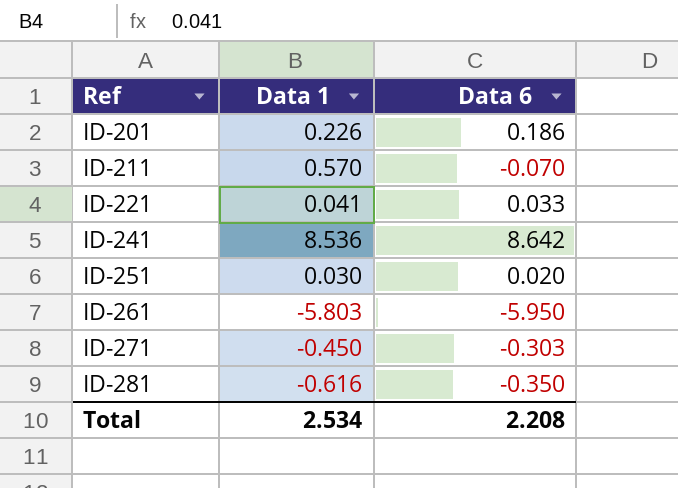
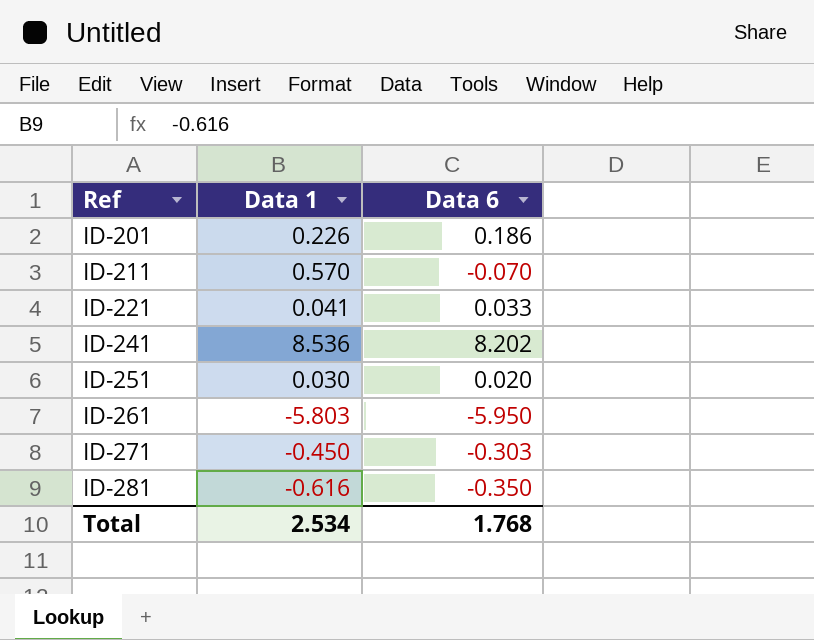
ID-241 | Data 6: 8.642 -> 8.202
Total | Data 6: 2.208 -> 1.768

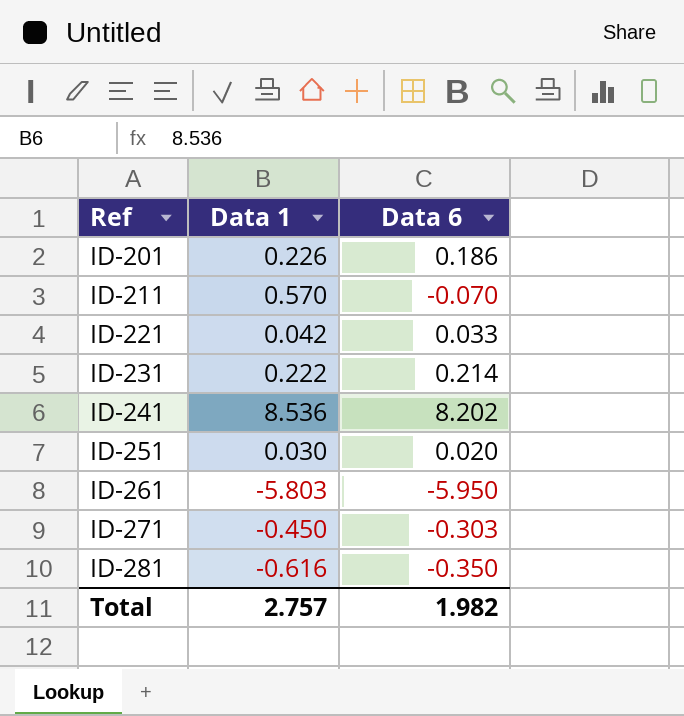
ID-221 | Data 1: 0.041 -> 0.042
row ID-231: none -> 0.222 | 0.214
Total | Data 1: 2.534 -> 2.757
Total | Data 6: 1.768 -> 1.982

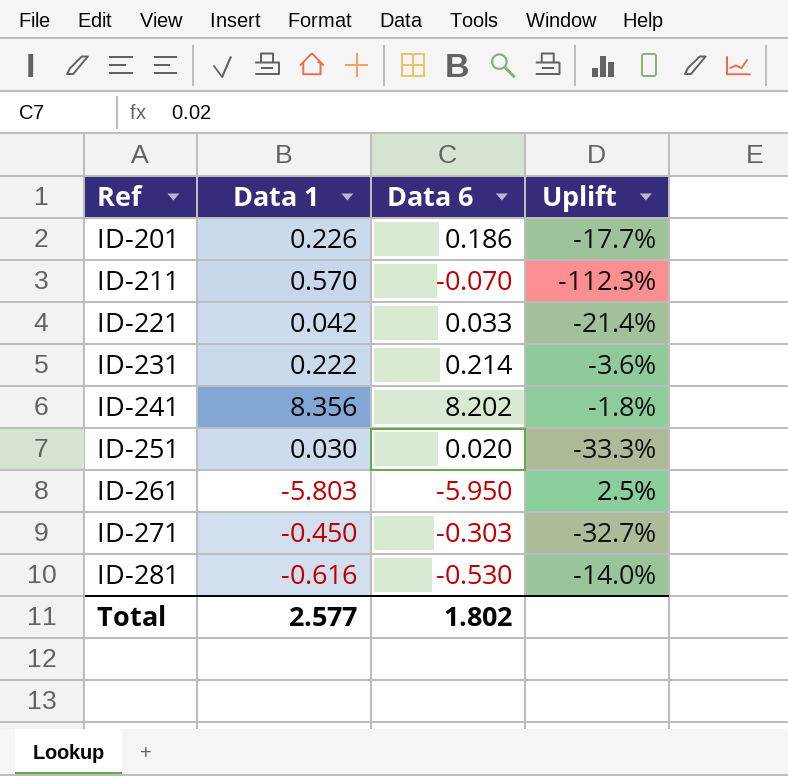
column Uplift | formula: none -> ([Data 6] - [Data 1]) / [Data 1]
ID-241 | Data 1: 8.536 -> 8.356
ID-281 | Data 6: -0.350 -> -0.530
Total | Data 1: 2.757 -> 2.577
Total | Data 6: 1.982 -> 1.802

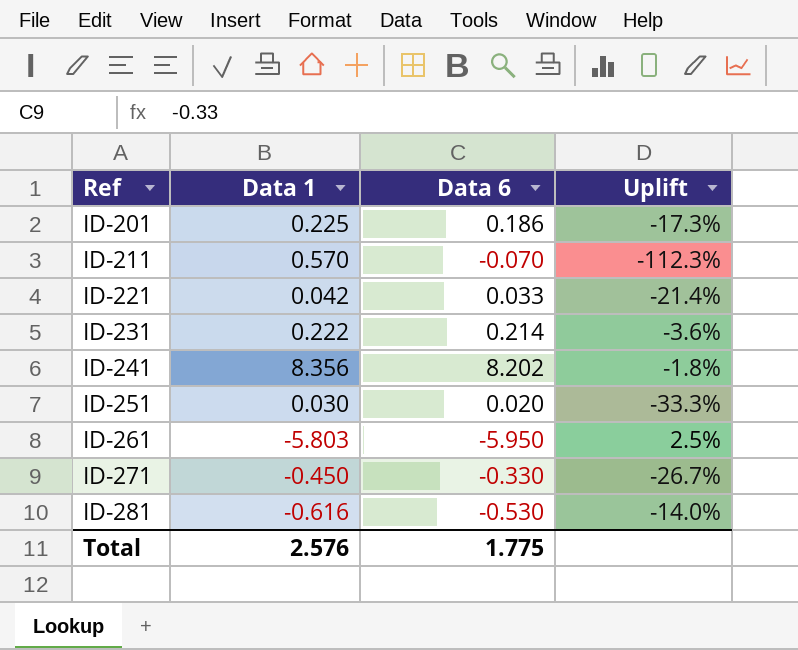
ID-201 | Data 1: 0.226 -> 0.225
ID-201 | Uplift: -17.7% -> -17.3%
ID-271 | Data 6: -0.303 -> -0.330
ID-271 | Uplift: -32.7% -> -26.7%
Total | Data 1: 2.577 -> 2.576
Total | Data 6: 1.802 -> 1.775

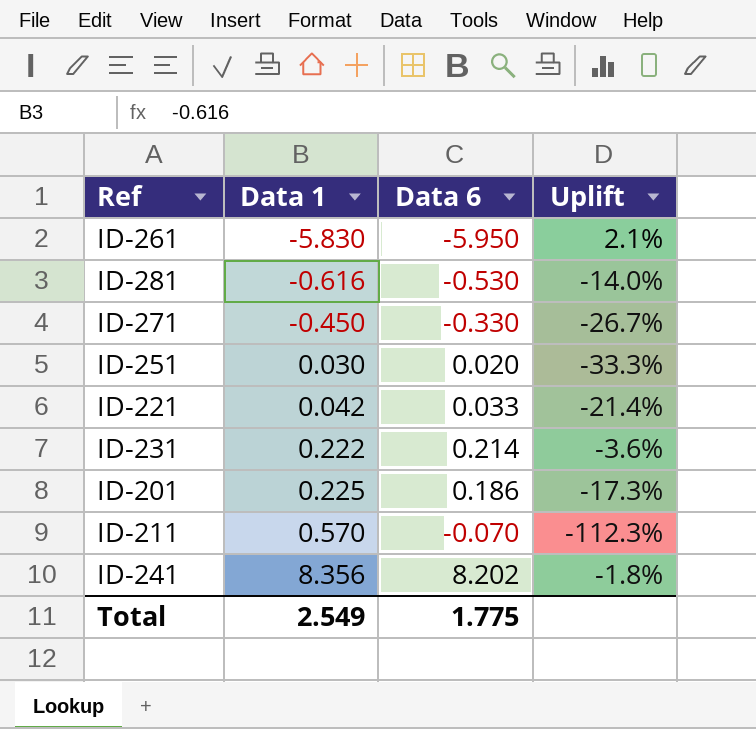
row order: Ref ascending -> Data 1 ascending
ID-261 | Data 1: -5.803 -> -5.830
ID-261 | Uplift: 2.5% -> 2.1%
Total | Data 1: 2.576 -> 2.549

